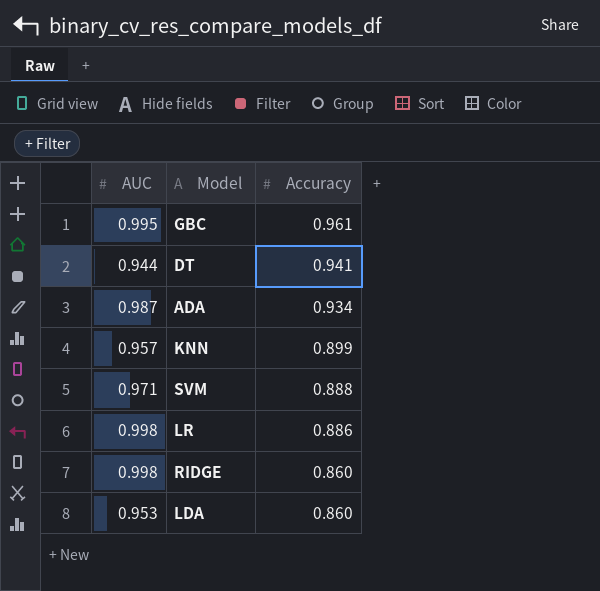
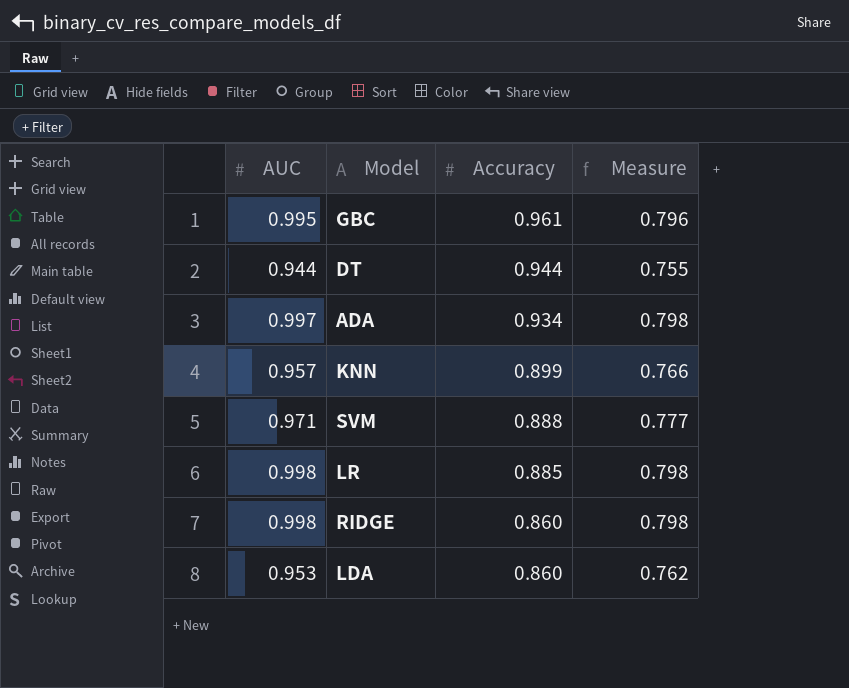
column Measure | formula: none -> [AUC] * 0.8
DT | Accuracy: 0.941 -> 0.944
ADA | AUC: 0.987 -> 0.997
LR | Accuracy: 0.886 -> 0.885

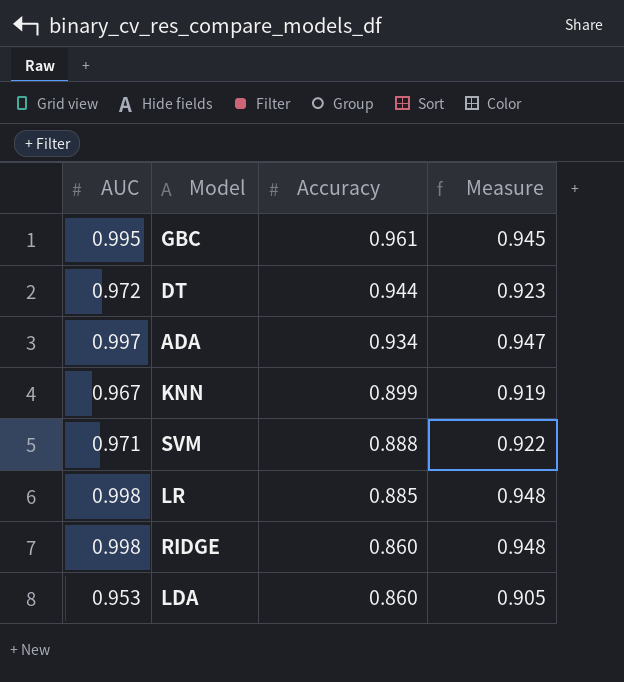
column Measure | formula: [AUC] * 0.8 -> [AUC] * 0.95
DT | AUC: 0.944 -> 0.972
KNN | AUC: 0.957 -> 0.967

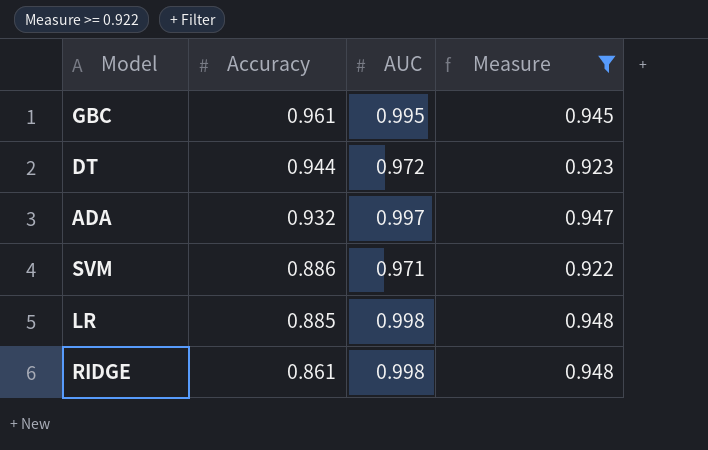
filter: none -> Measure >= 0.922
column AUC | position: 1 -> 3
ADA | Accuracy: 0.934 -> 0.932
SVM | Accuracy: 0.888 -> 0.886
RIDGE | Accuracy: 0.860 -> 0.861

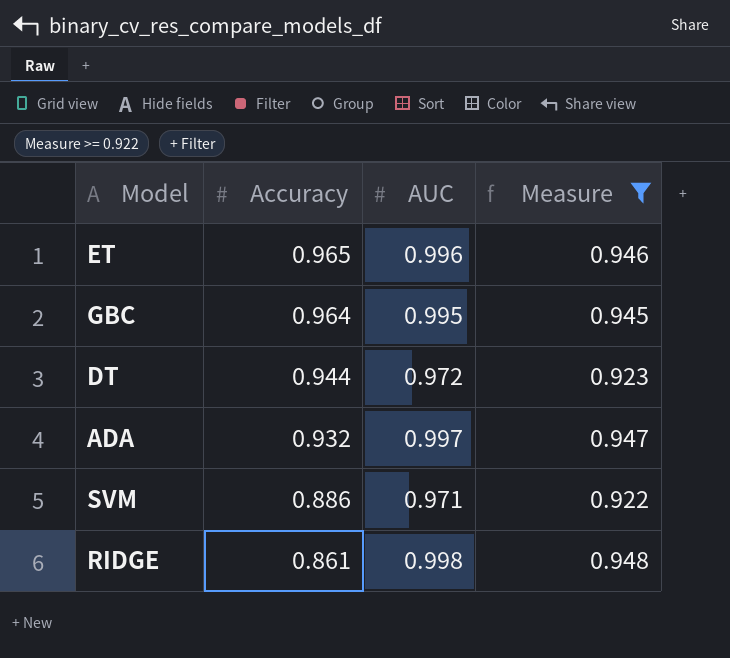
row LR: 0.885 | 0.998 | 0.948 -> none
row ET: none -> 0.965 | 0.996 | 0.946
GBC | Accuracy: 0.961 -> 0.964

